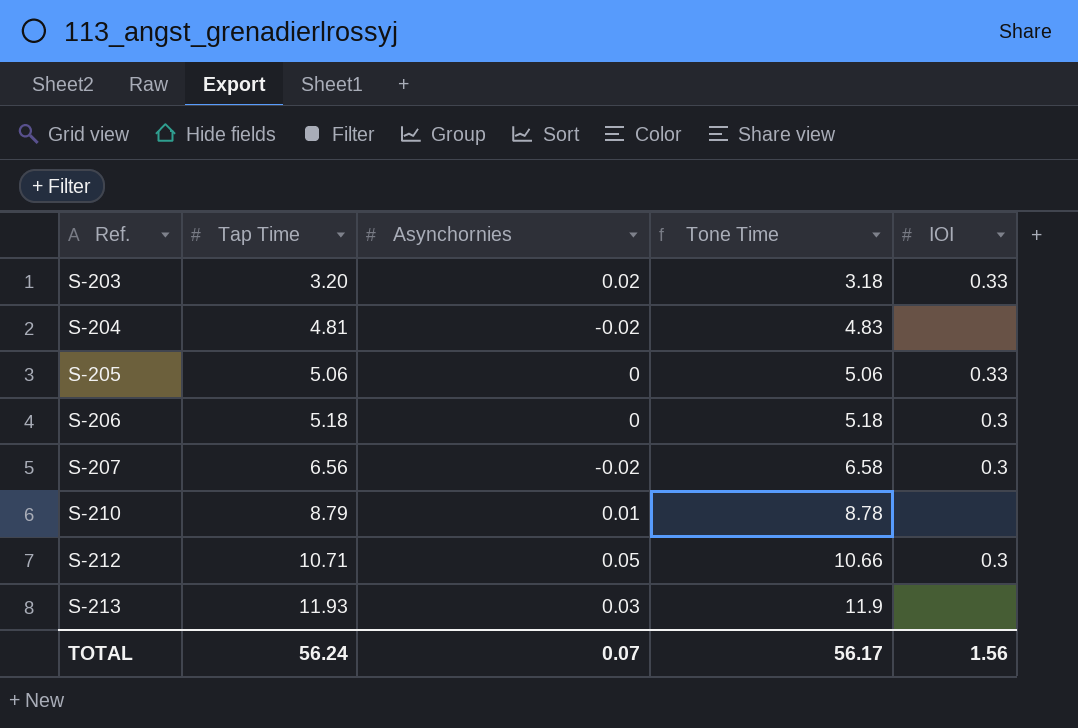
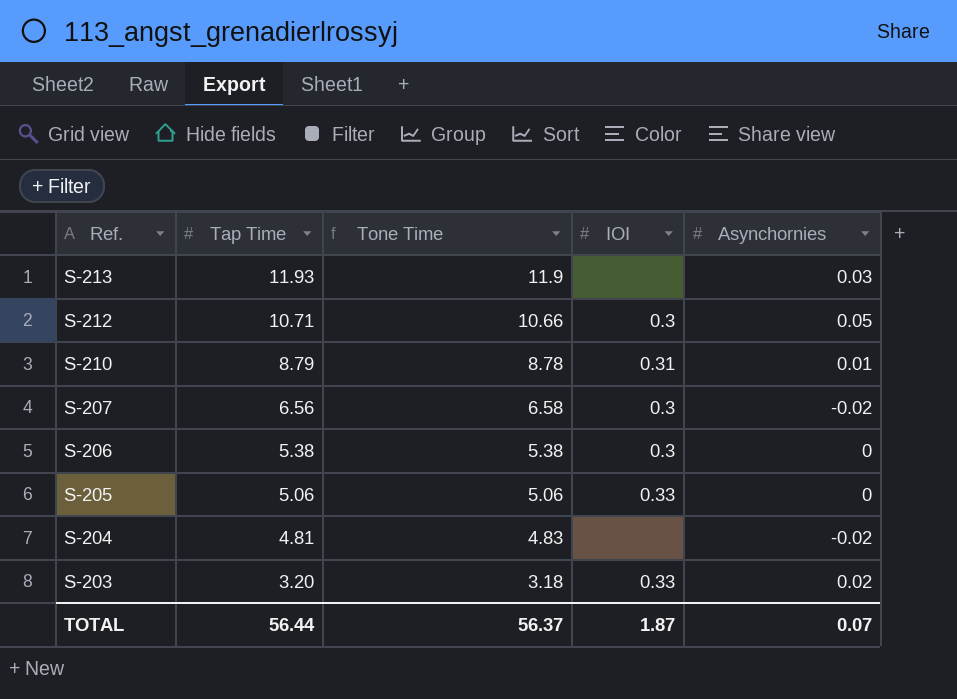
row order: Ref. ascending -> Ref. descending
column Asynchornies | position: 3 -> 5
S-210 | IOI: none -> 0.31
S-206 | Tap Time: 5.18 -> 5.38
S-206 | Tone Time: 5.18 -> 5.38
TOTAL | Tap Time: 56.24 -> 56.44
TOTAL | Tone Time: 56.17 -> 56.37
TOTAL | IOI: 1.56 -> 1.87

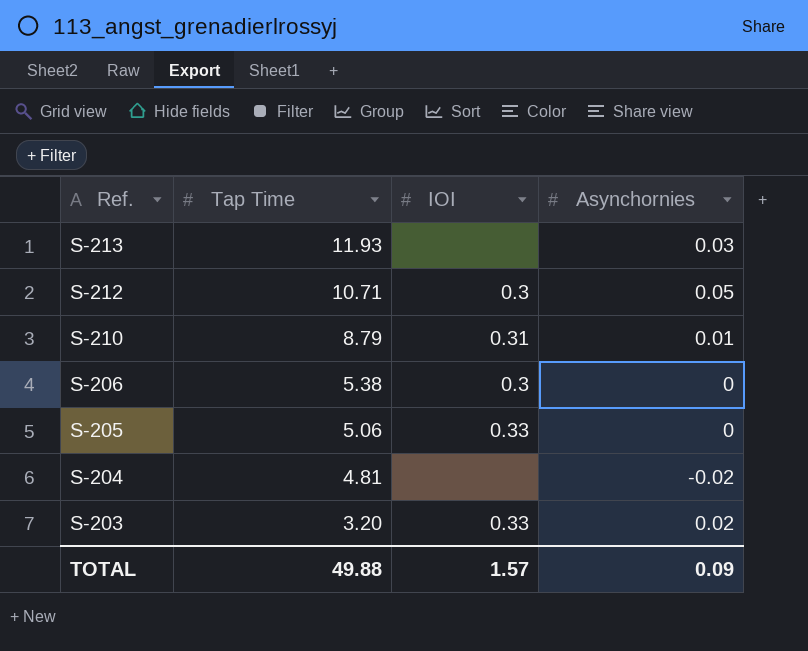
column Tone Time | formula: [Tap Time] - [Asynchornies] -> none
row S-207: 6.56 | 6.58 | 0.3 | -0.02 -> none
TOTAL | Tap Time: 56.44 -> 49.88
TOTAL | IOI: 1.87 -> 1.57
TOTAL | Asynchornies: 0.07 -> 0.09

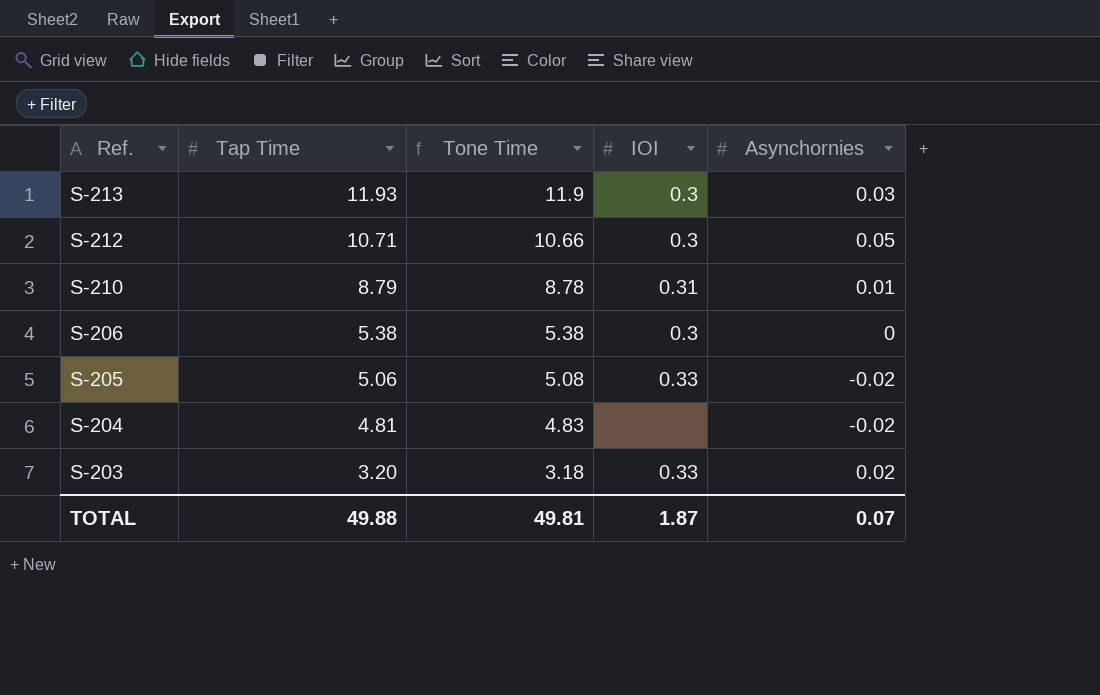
column Tone Time | formula: none -> [Tap Time] - [Asynchornies]
S-213 | IOI: none -> 0.3
S-205 | Asynchornies: 0 -> -0.02
TOTAL | IOI: 1.57 -> 1.87
TOTAL | Asynchornies: 0.09 -> 0.07

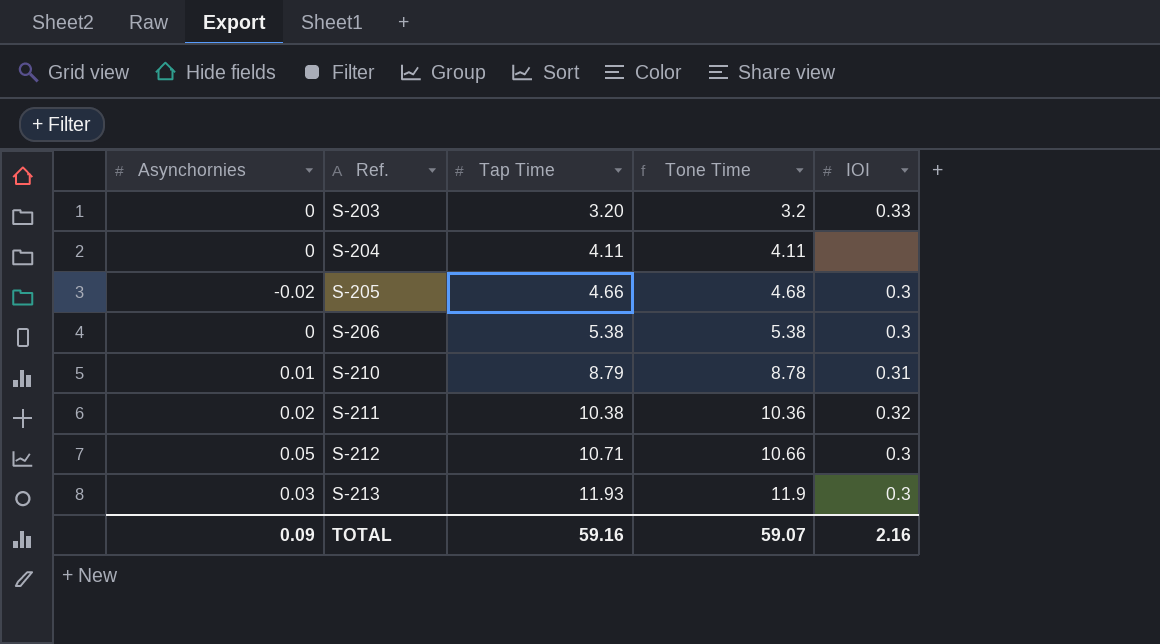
row order: Ref. descending -> Ref. ascending
column Asynchornies | position: 5 -> 1
S-203 | Asynchornies: 0.02 -> 0
S-203 | Tone Time: 3.18 -> 3.2
S-204 | Asynchornies: -0.02 -> 0
S-204 | Tap Time: 4.81 -> 4.11
S-204 | Tone Time: 4.83 -> 4.11
S-205 | Tap Time: 5.06 -> 4.66
S-205 | Tone Time: 5.08 -> 4.68
S-205 | IOI: 0.33 -> 0.3
row S-211: none -> 0.02 | 10.38 | 10.36 | 0.32
TOTAL | Asynchornies: 0.07 -> 0.09
TOTAL | Tap Time: 49.88 -> 59.16
TOTAL | Tone Time: 49.81 -> 59.07
TOTAL | IOI: 1.87 -> 2.16

